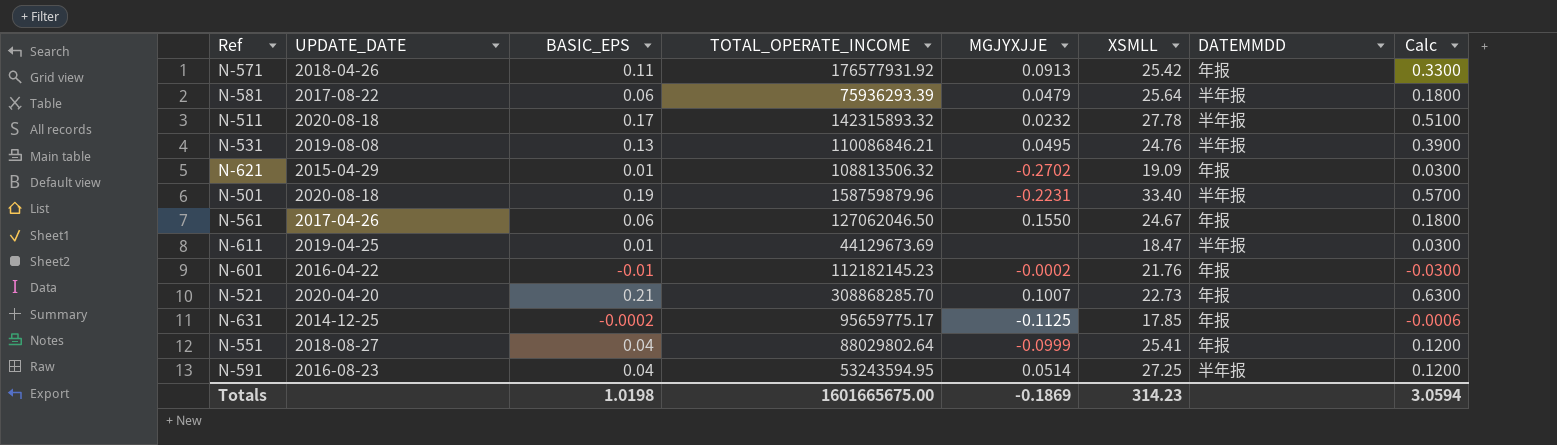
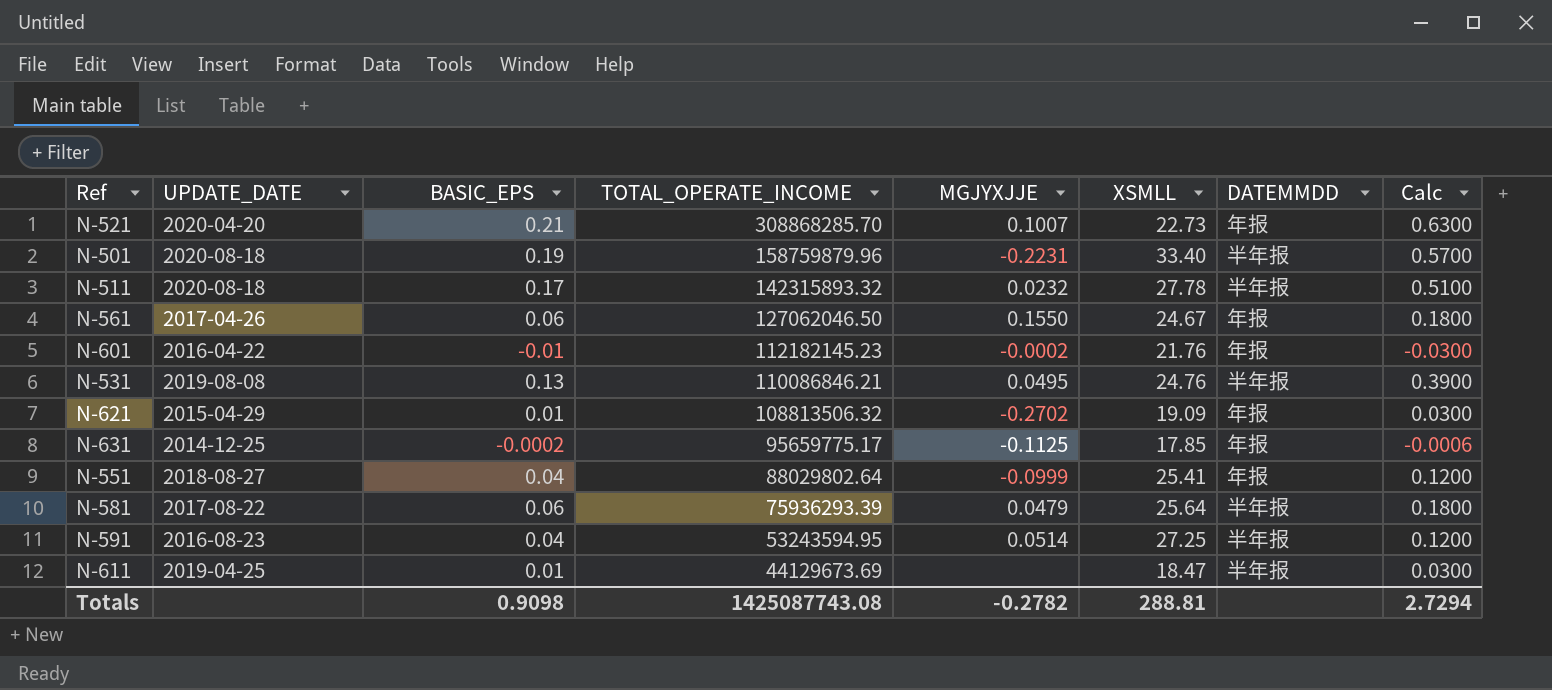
row order: none -> TOTAL_OPERATE_INCOME descending
row N-571: 2018-04-26 | 0.11 | 176577931.92 | 0.0913 | 25.42 | 年报 | 0.3300 -> none
Totals | BASIC_EPS: 1.0198 -> 0.9098
Totals | TOTAL_OPERATE_INCOME: 1601665675.00 -> 1425087743.08
Totals | MGJYXJJE: -0.1869 -> -0.2782
Totals | XSMLL: 314.23 -> 288.81
Totals | Calc: 3.0594 -> 2.7294

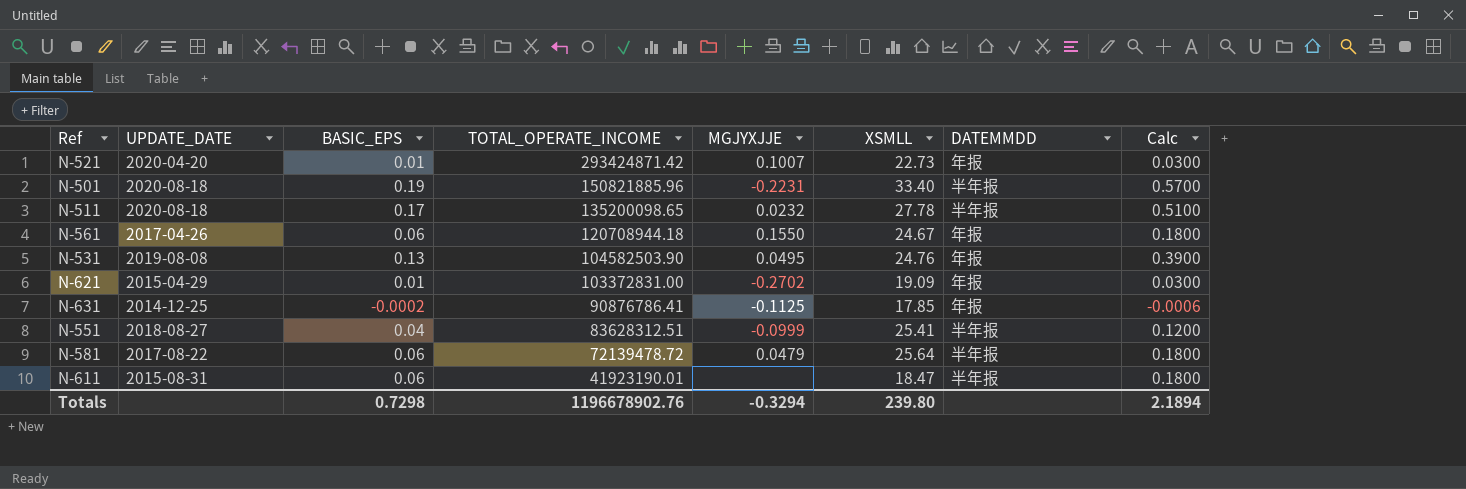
row N-601: 2016-04-22 | -0.01 | 112182145.23 | -0.0002 | 21.76 | 年报 | -0.0300 -> none
row N-591: 2016-08-23 | 0.04 | 53243594.95 | 0.0514 | 27.25 | 半年报 | 0.1200 -> none
N-521 | BASIC_EPS: 0.21 -> 0.01
N-521 | TOTAL_OPERATE_INCOME: 308868285.70 -> 293424871.42
N-521 | Calc: 0.6300 -> 0.0300
N-501 | TOTAL_OPERATE_INCOME: 158759879.96 -> 150821885.96
N-511 | TOTAL_OPERATE_INCOME: 142315893.32 -> 135200098.65
N-561 | TOTAL_OPERATE_INCOME: 127062046.50 -> 120708944.18
N-531 | TOTAL_OPERATE_INCOME: 110086846.21 -> 104582503.90
N-531 | DATEMMDD: 半年报 -> 年报
N-621 | TOTAL_OPERATE_INCOME: 108813506.32 -> 103372831.00
N-631 | TOTAL_OPERATE_INCOME: 95659775.17 -> 90876786.41
N-551 | TOTAL_OPERATE_INCOME: 88029802.64 -> 83628312.51
N-551 | DATEMMDD: 年报 -> 半年报
N-581 | TOTAL_OPERATE_INCOME: 75936293.39 -> 72139478.72
N-611 | UPDATE_DATE: 2019-04-25 -> 2015-08-31
N-611 | BASIC_EPS: 0.01 -> 0.06
N-611 | TOTAL_OPERATE_INCOME: 44129673.69 -> 41923190.01
N-611 | Calc: 0.0300 -> 0.1800
Totals | BASIC_EPS: 0.9098 -> 0.7298
Totals | TOTAL_OPERATE_INCOME: 1425087743.08 -> 1196678902.76
Totals | MGJYXJJE: -0.2782 -> -0.3294
Totals | XSMLL: 288.81 -> 239.80
Totals | Calc: 2.7294 -> 2.1894

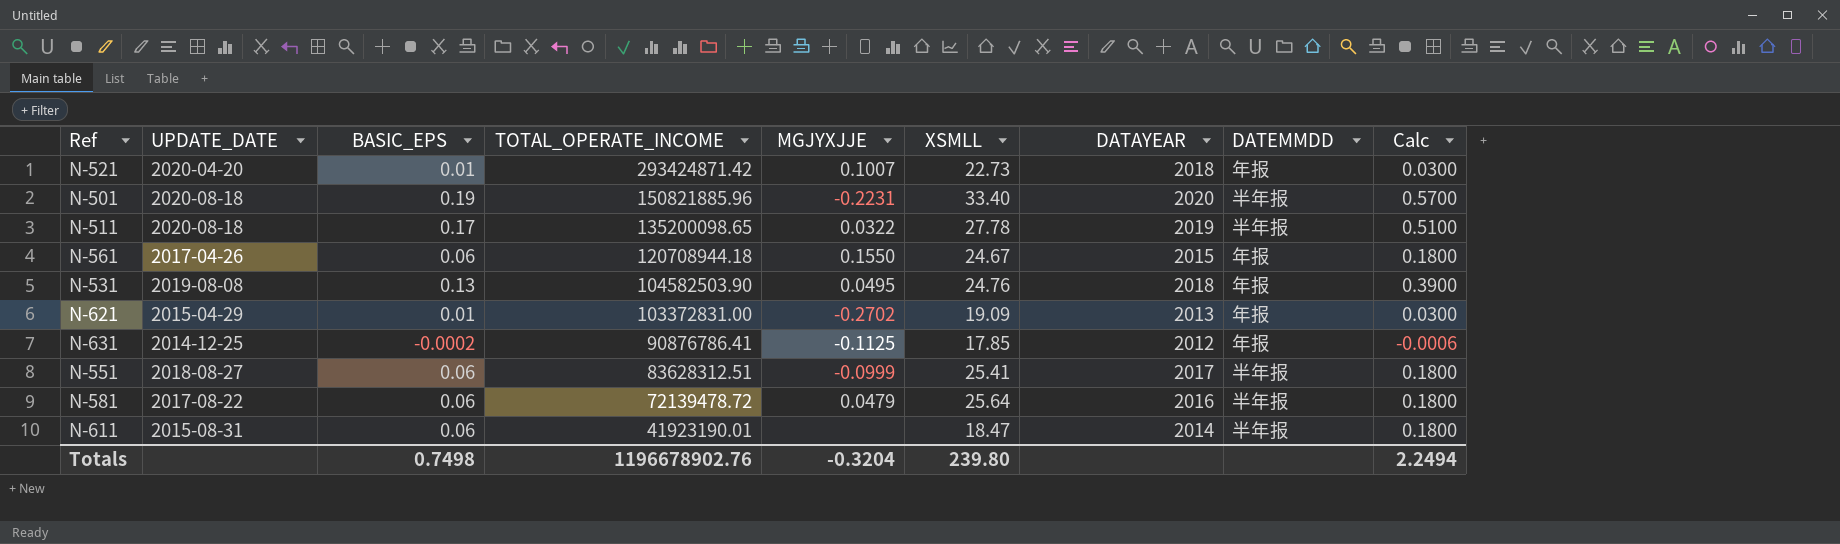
column DATAYEAR | position: none -> 7
N-511 | MGJYXJJE: 0.0232 -> 0.0322
N-551 | BASIC_EPS: 0.04 -> 0.06
N-551 | Calc: 0.1200 -> 0.1800
Totals | BASIC_EPS: 0.7298 -> 0.7498
Totals | MGJYXJJE: -0.3294 -> -0.3204
Totals | Calc: 2.1894 -> 2.2494

